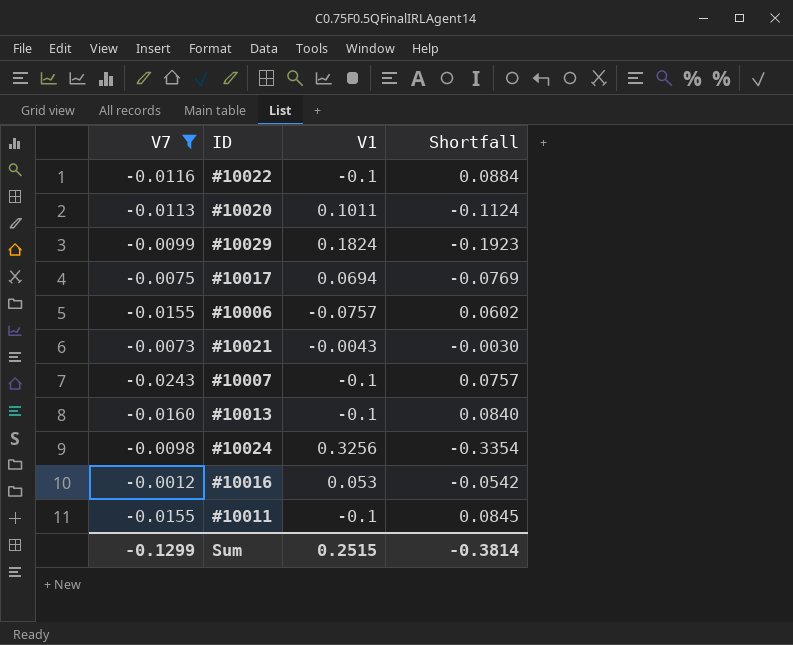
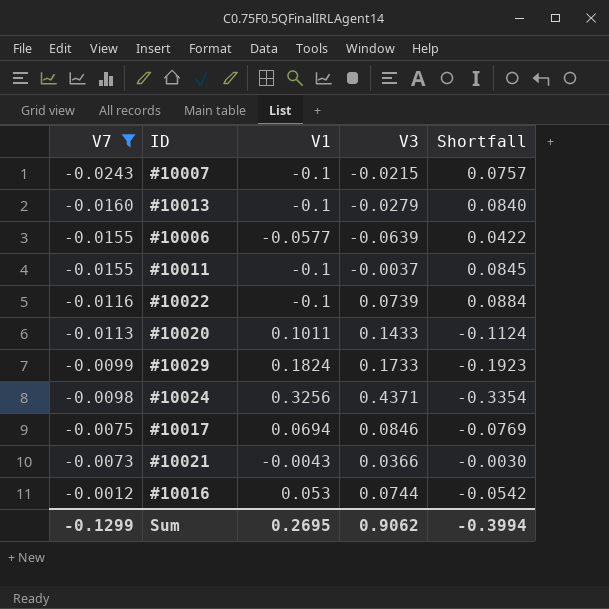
row order: none -> V7 ascending
column V3 | position: none -> 4
#10006 | V1: -0.0757 -> -0.0577
#10006 | Shortfall: 0.0602 -> 0.0422
Sum | V1: 0.2515 -> 0.2695
Sum | Shortfall: -0.3814 -> -0.3994

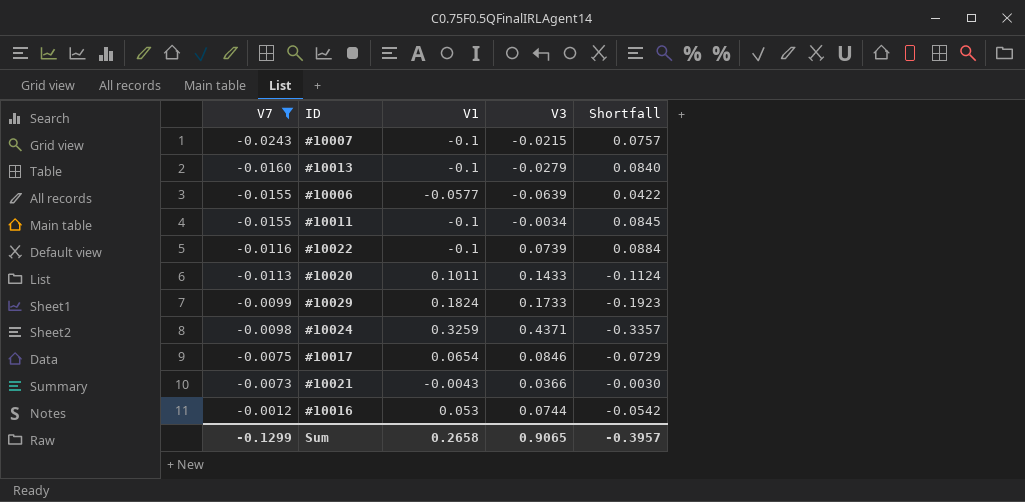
#10011 | V3: -0.0037 -> -0.0034
#10024 | V1: 0.3256 -> 0.3259
#10024 | Shortfall: -0.3354 -> -0.3357
#10017 | V1: 0.0694 -> 0.0654
#10017 | Shortfall: -0.0769 -> -0.0729
Sum | V1: 0.2695 -> 0.2658
Sum | V3: 0.9062 -> 0.9065
Sum | Shortfall: -0.3994 -> -0.3957

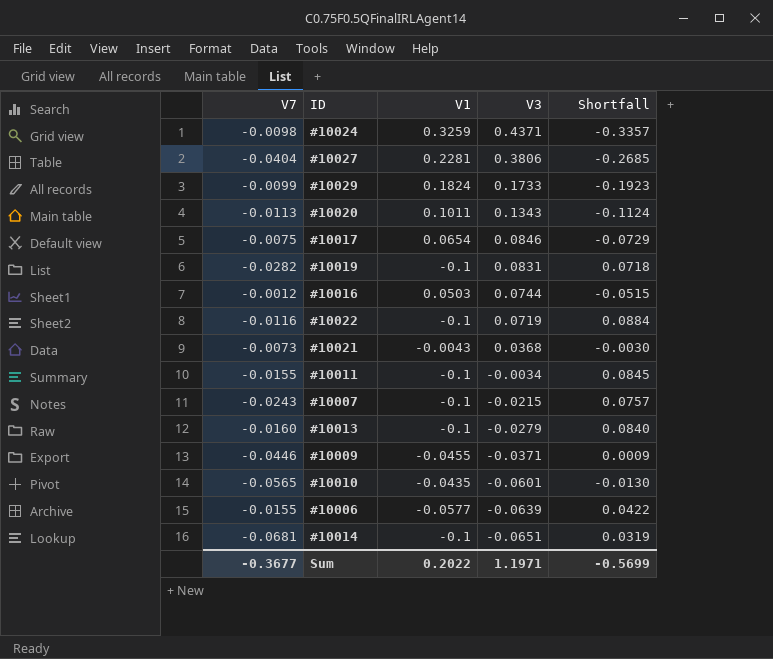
filter: V7 >= -0.0243 -> none
row order: V7 ascending -> V3 descending
#10020 | V3: 0.1433 -> 0.1343
#10016 | V1: 0.053 -> 0.0503
#10016 | Shortfall: -0.0542 -> -0.0515
#10022 | V3: 0.0739 -> 0.0719
#10021 | V3: 0.0366 -> 0.0368
Sum | V7: -0.1299 -> -0.3677
Sum | V1: 0.2658 -> 0.2022
Sum | V3: 0.9065 -> 1.1971
Sum | Shortfall: -0.3957 -> -0.5699

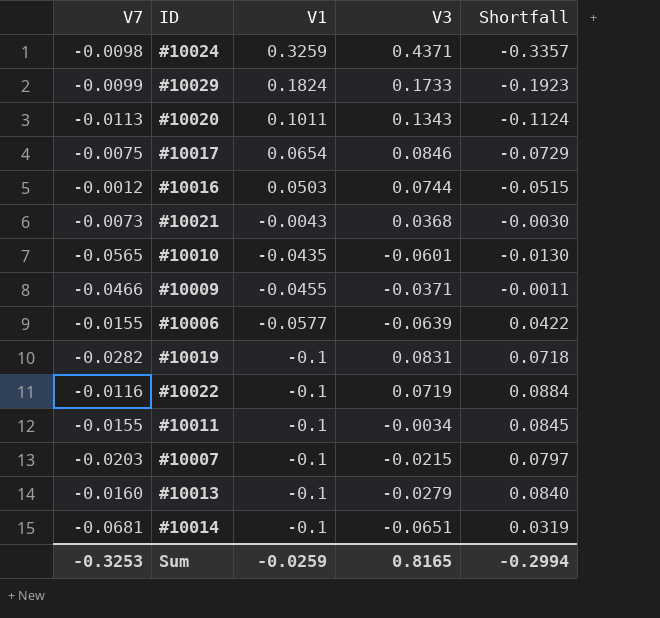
row order: V3 descending -> V1 descending
row #10027: -0.0404 | 0.2281 | 0.3806 | -0.2685 -> none
#10009 | V7: -0.0446 -> -0.0466
#10009 | Shortfall: 0.0009 -> -0.0011
#10007 | V7: -0.0243 -> -0.0203
#10007 | Shortfall: 0.0757 -> 0.0797
Sum | V7: -0.3677 -> -0.3253
Sum | V1: 0.2022 -> -0.0259
Sum | V3: 1.1971 -> 0.8165
Sum | Shortfall: -0.5699 -> -0.2994

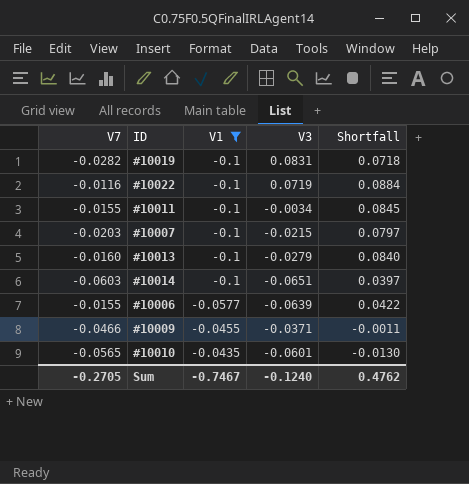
filter: none -> V1 <= -0.0435
row order: V1 descending -> V1 ascending
#10014 | V7: -0.0681 -> -0.0603
#10014 | Shortfall: 0.0319 -> 0.0397
Sum | V7: -0.3253 -> -0.2705
Sum | V1: -0.0259 -> -0.7467
Sum | V3: 0.8165 -> -0.1240
Sum | Shortfall: -0.2994 -> 0.4762

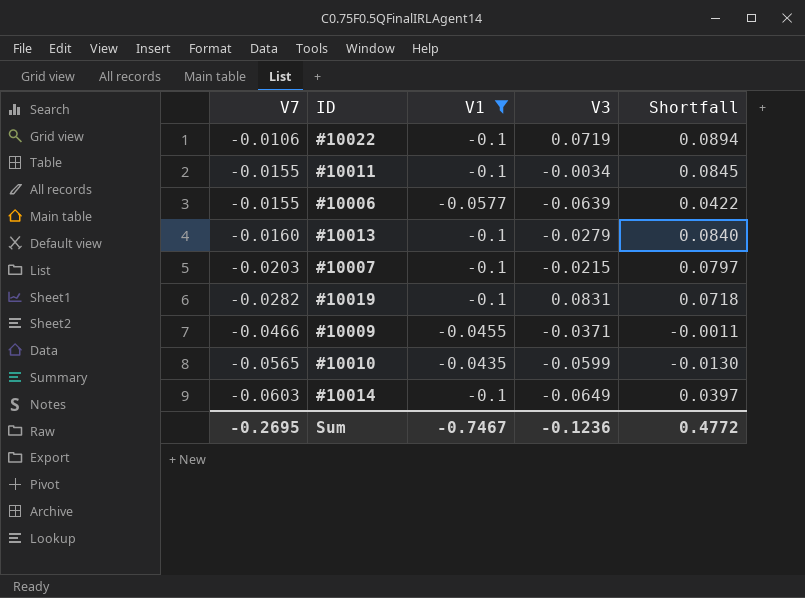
row order: V1 ascending -> V7 descending
#10022 | V7: -0.0116 -> -0.0106
#10022 | Shortfall: 0.0884 -> 0.0894
#10010 | V3: -0.0601 -> -0.0599
#10014 | V3: -0.0651 -> -0.0649
Sum | V7: -0.2705 -> -0.2695
Sum | V3: -0.1240 -> -0.1236
Sum | Shortfall: 0.4762 -> 0.4772

